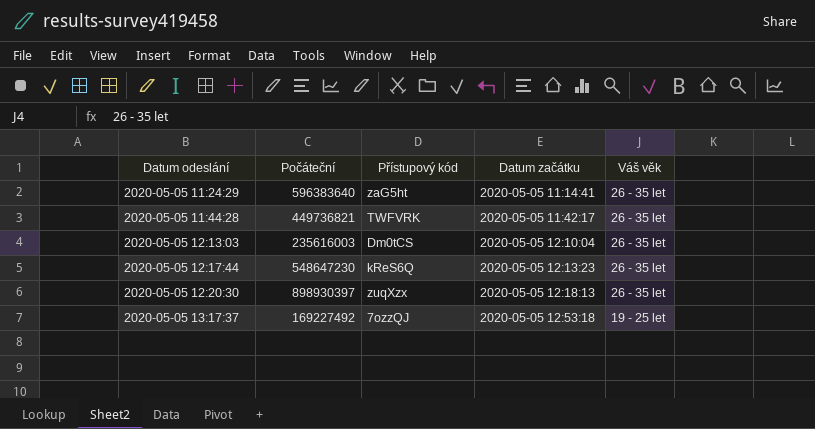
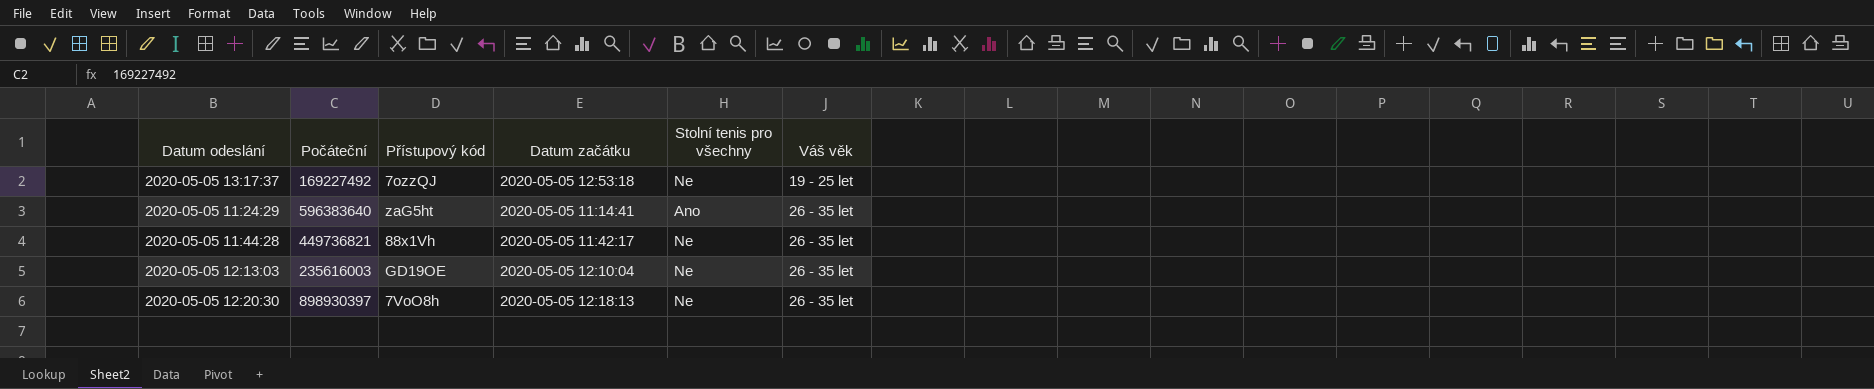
row order: Datum odeslání ascending -> Váš věk ascending
column Stolní tenis pro všechny | position: none -> 5
row 2020-05-05 12:17:44: 548647230 | kReS6Q | 2020-05-05 12:13:23 | 26 - 35 let -> none
2020-05-05 11:44:28 | Přístupový kód: TWFVRK -> 88x1Vh
2020-05-05 12:13:03 | Přístupový kód: Dm0tCS -> GD19OE
2020-05-05 12:20:30 | Přístupový kód: zuqXzx -> 7VoO8h

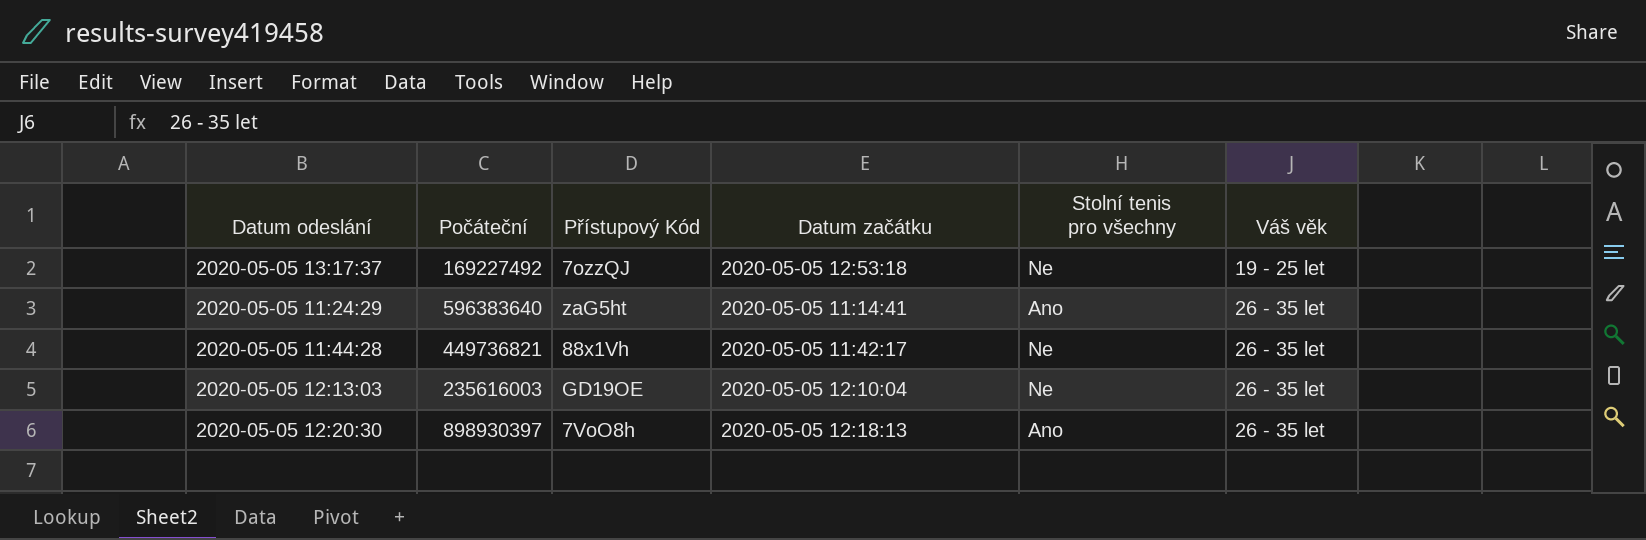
column name: Přístupový kód -> Přístupový Kód
2020-05-05 12:20:30 | Stolní tenis pro všechny: Ne -> Ano

